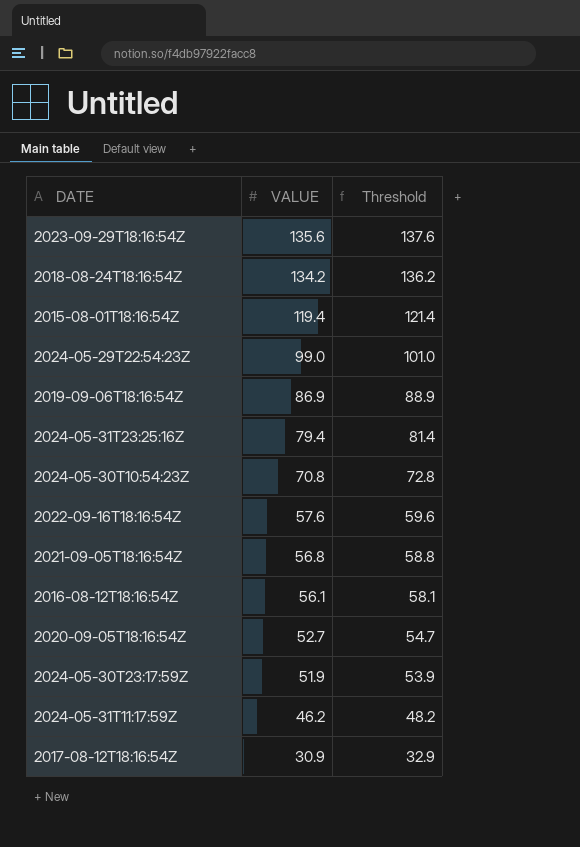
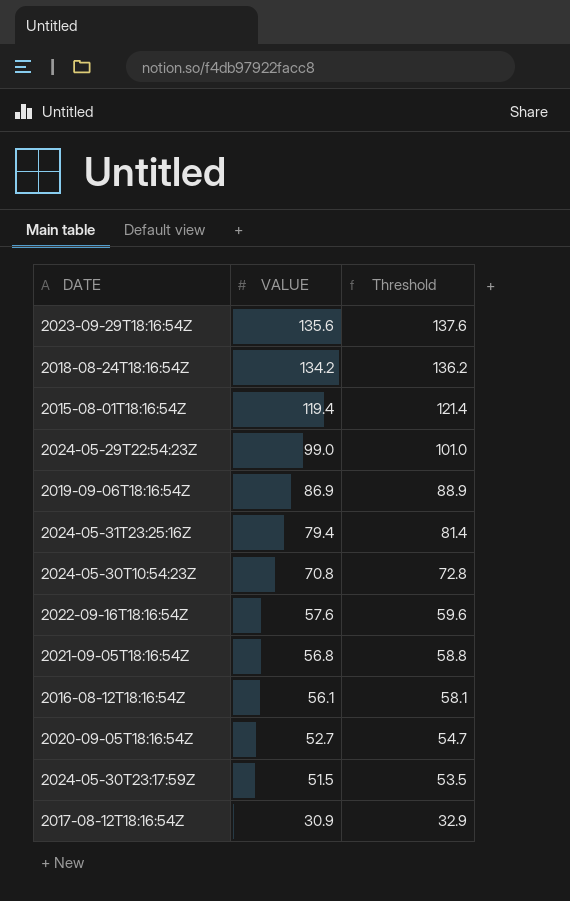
row 2024-05-31T11:17:59Z: 46.2 | 48.2 -> none
2024-05-30T23:17:59Z | VALUE: 51.9 -> 51.5
2024-05-30T23:17:59Z | Threshold: 53.9 -> 53.5

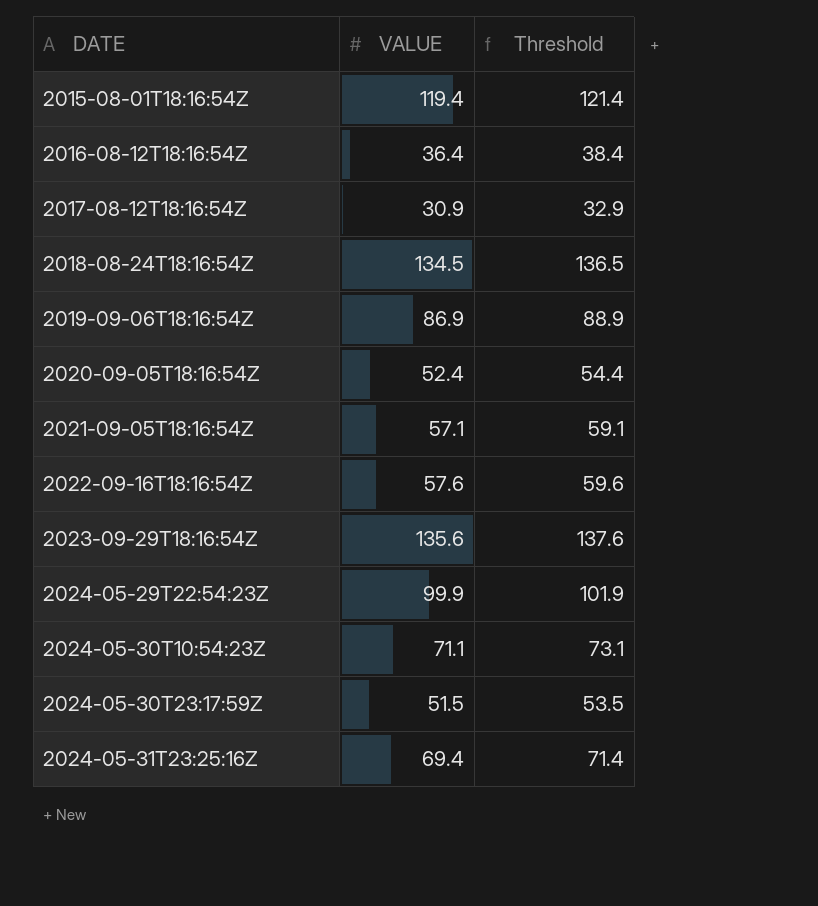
row order: VALUE descending -> DATE ascending
2016-08-12T18:16:54Z | VALUE: 56.1 -> 36.4
2016-08-12T18:16:54Z | Threshold: 58.1 -> 38.4
2018-08-24T18:16:54Z | VALUE: 134.2 -> 134.5
2018-08-24T18:16:54Z | Threshold: 136.2 -> 136.5
2020-09-05T18:16:54Z | VALUE: 52.7 -> 52.4
2020-09-05T18:16:54Z | Threshold: 54.7 -> 54.4
2021-09-05T18:16:54Z | VALUE: 56.8 -> 57.1
2021-09-05T18:16:54Z | Threshold: 58.8 -> 59.1
2024-05-29T22:54:23Z | VALUE: 99.0 -> 99.9
2024-05-29T22:54:23Z | Threshold: 101.0 -> 101.9
2024-05-30T10:54:23Z | VALUE: 70.8 -> 71.1
2024-05-30T10:54:23Z | Threshold: 72.8 -> 73.1
2024-05-31T23:25:16Z | VALUE: 79.4 -> 69.4
2024-05-31T23:25:16Z | Threshold: 81.4 -> 71.4

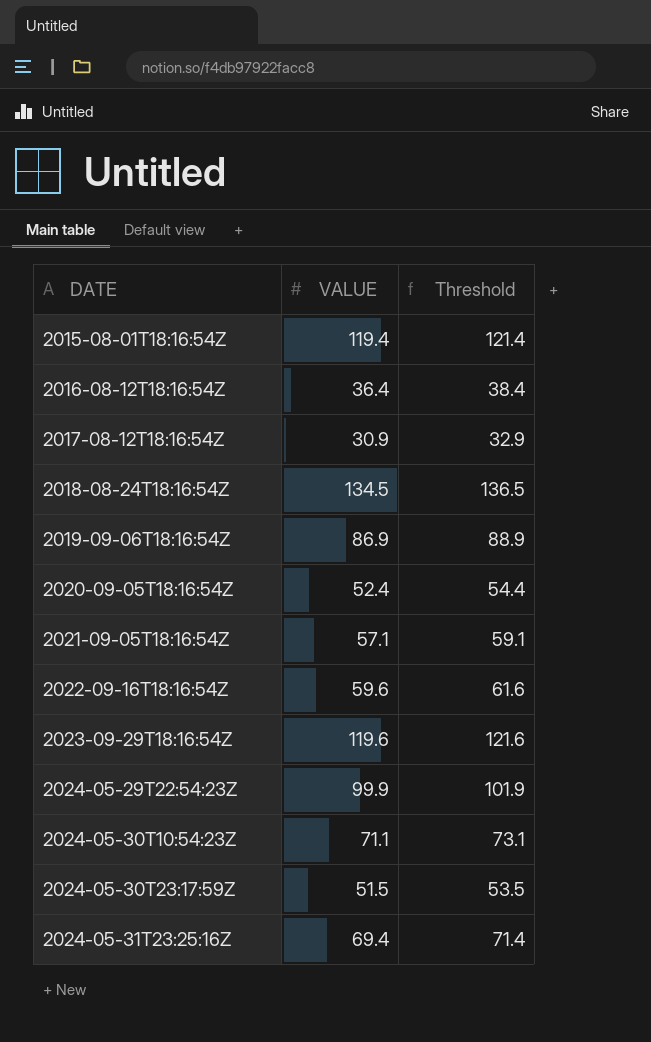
2022-09-16T18:16:54Z | VALUE: 57.6 -> 59.6
2022-09-16T18:16:54Z | Threshold: 59.6 -> 61.6
2023-09-29T18:16:54Z | VALUE: 135.6 -> 119.6
2023-09-29T18:16:54Z | Threshold: 137.6 -> 121.6

